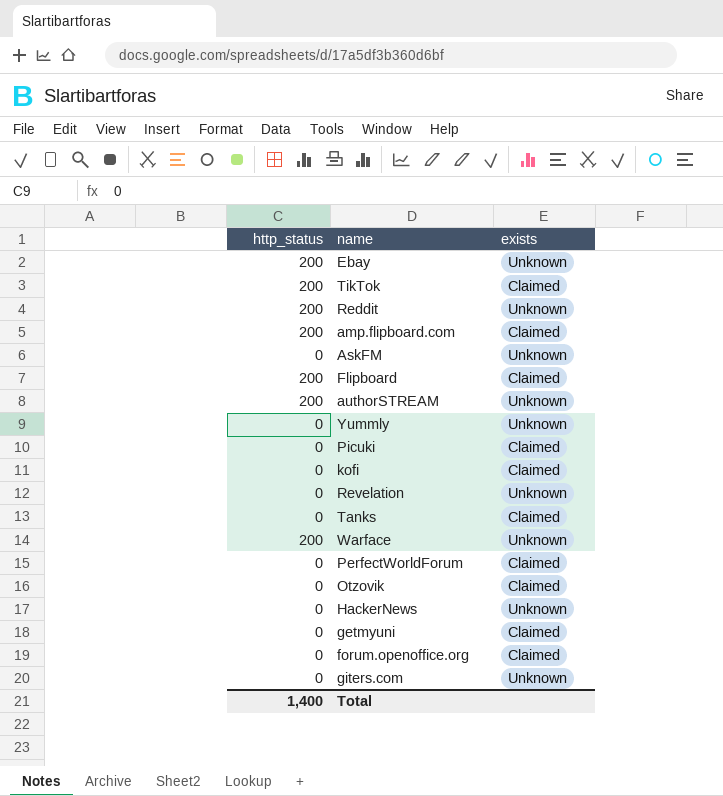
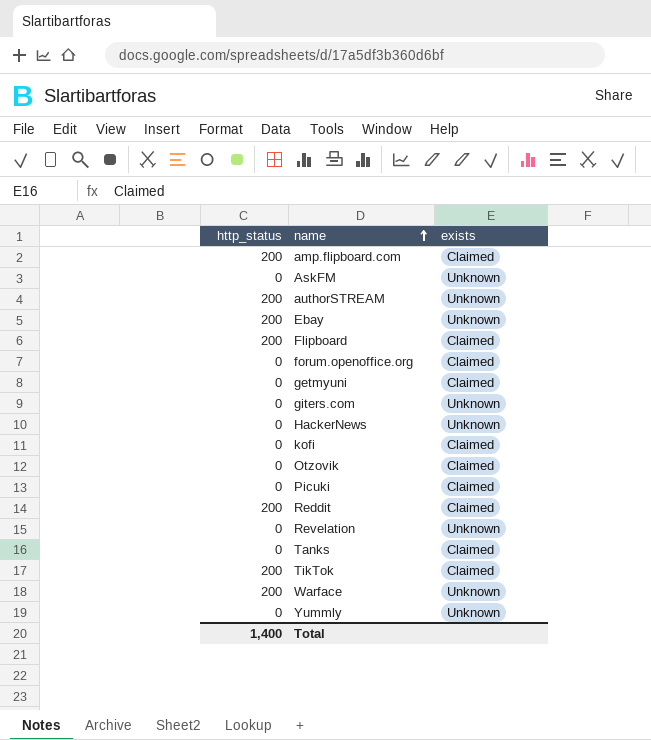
row order: none -> name ascending
row PerfectWorldForum: 0 | Claimed -> none
Reddit | exists: Unknown -> Claimed

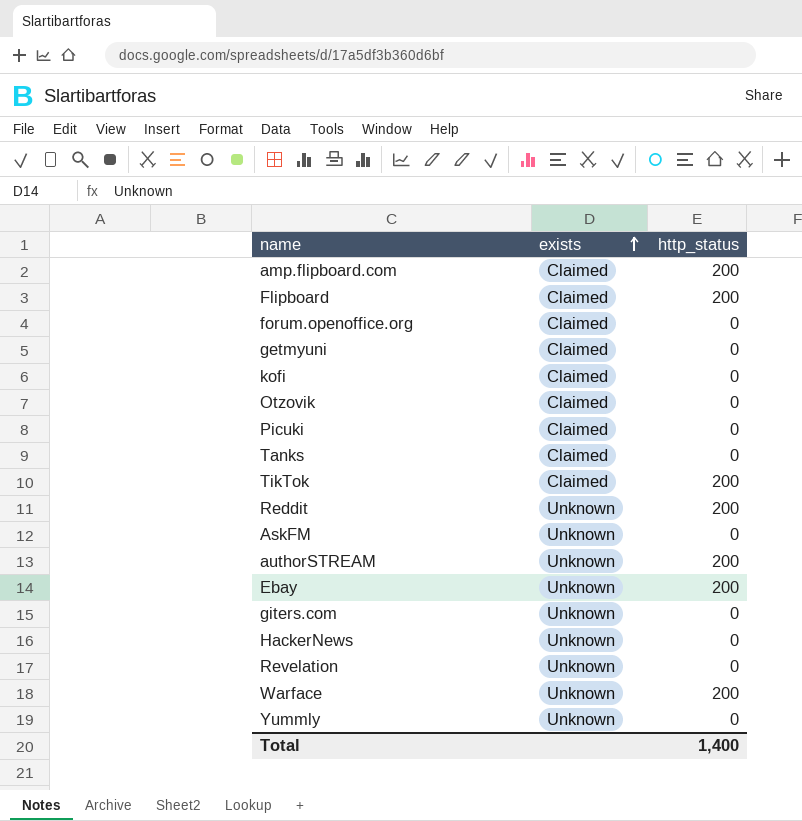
row order: name ascending -> exists ascending
column http_status | position: 1 -> 3
Reddit | exists: Claimed -> Unknown

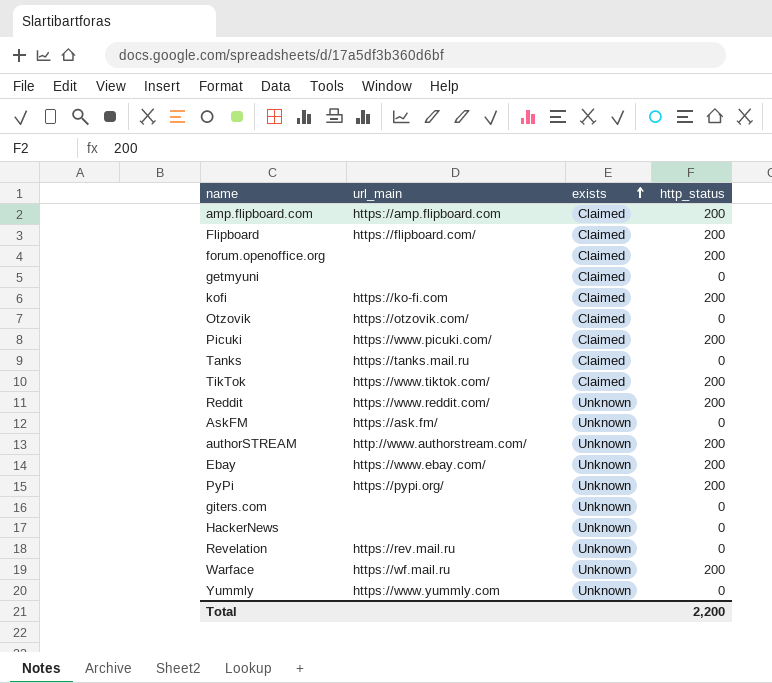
column url_main | position: none -> 2
forum.openoffice.org | http_status: 0 -> 200
kofi | http_status: 0 -> 200
Picuki | http_status: 0 -> 200
row PyPi: none -> https://pypi.org/ | Unknown | 200
Total | http_status: 1,400 -> 2,200

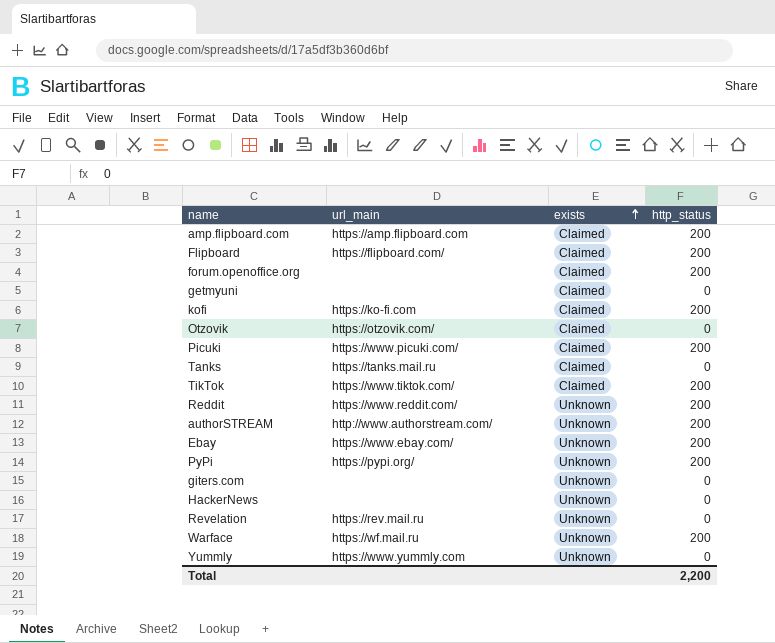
row AskFM: https://ask.fm/ | Unknown | 0 -> none

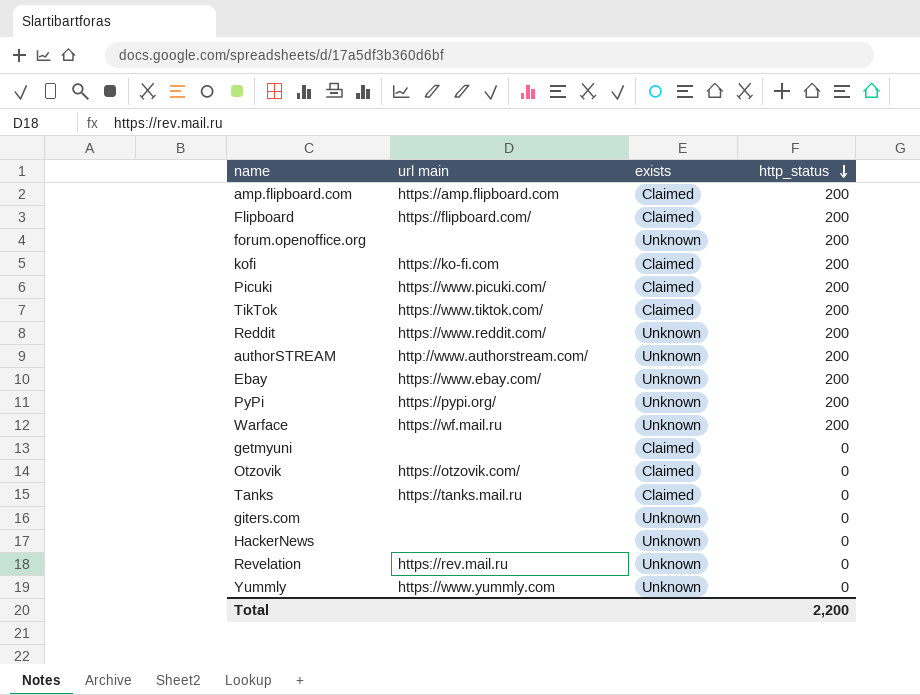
row order: exists ascending -> http_status descending
column name: url_main -> url main
forum.openoffice.org | exists: Claimed -> Unknown

